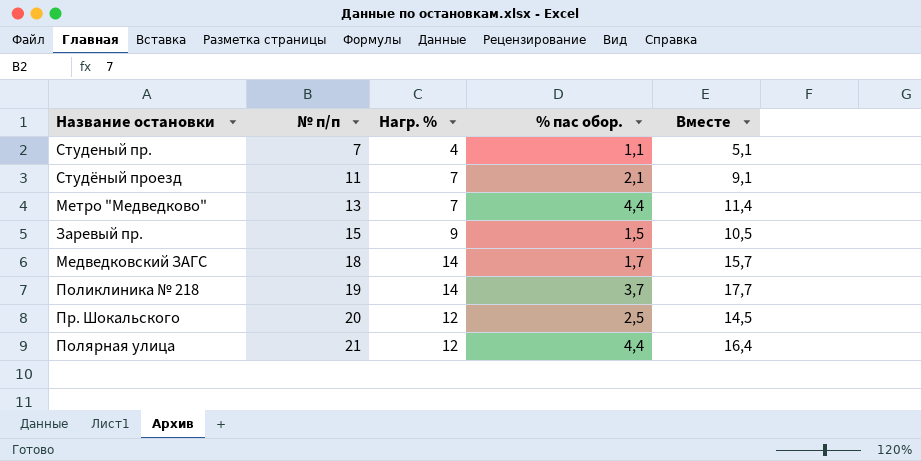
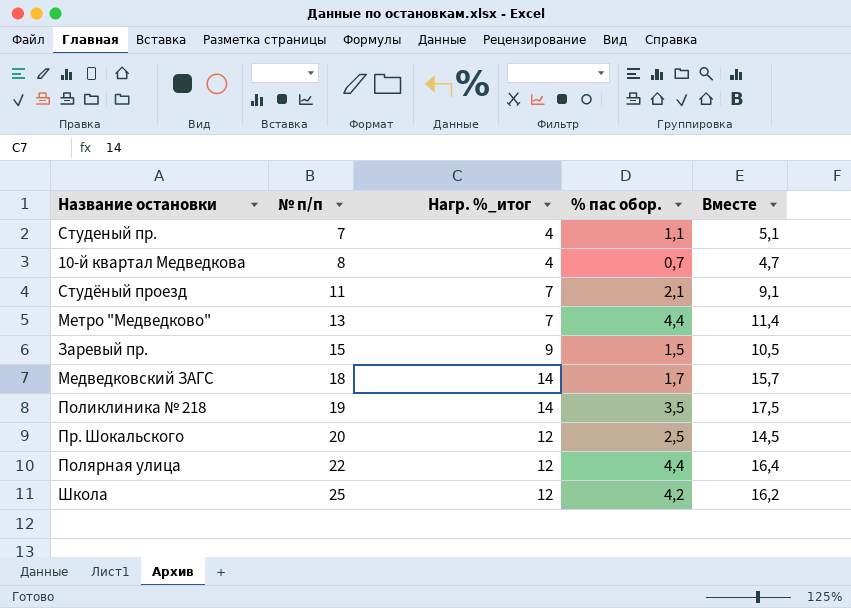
column name: Нагр. % -> Нагр. %_итог
row 10-й квартал Медведкова: none -> 8 | 4 | 0,7 | 4,7
Поликлиника № 218 | % пас обор.: 3,7 -> 3,5
Поликлиника № 218 | Вместе: 17,7 -> 17,5
Полярная улица | № п/п: 21 -> 22
row Школа: none -> 25 | 12 | 4,2 | 16,2

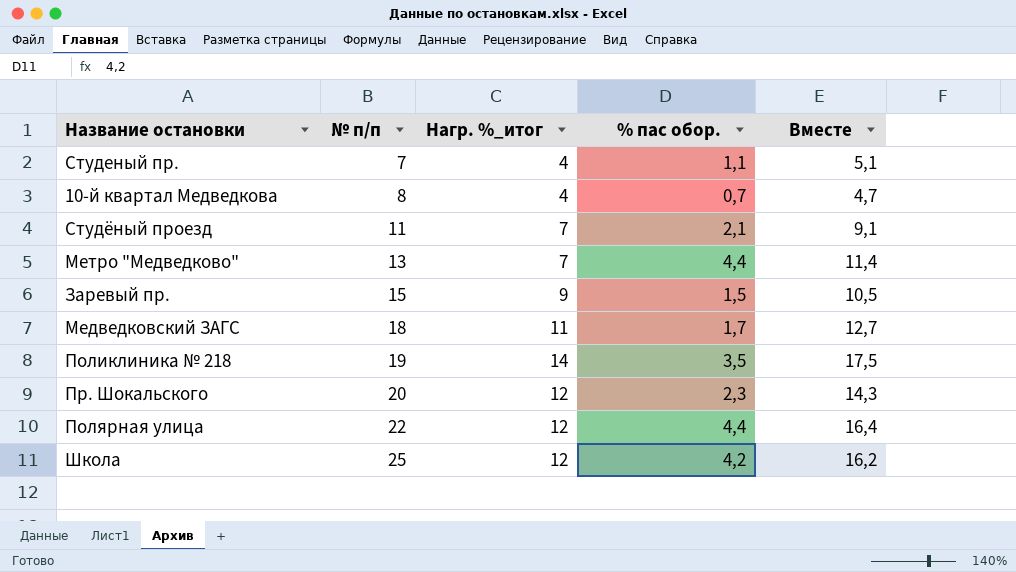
Медведковский ЗАГС | Нагр. %_итог: 14 -> 11
Медведковский ЗАГС | Вместе: 15,7 -> 12,7
Пр. Шокальского | % пас обор.: 2,5 -> 2,3
Пр. Шокальского | Вместе: 14,5 -> 14,3

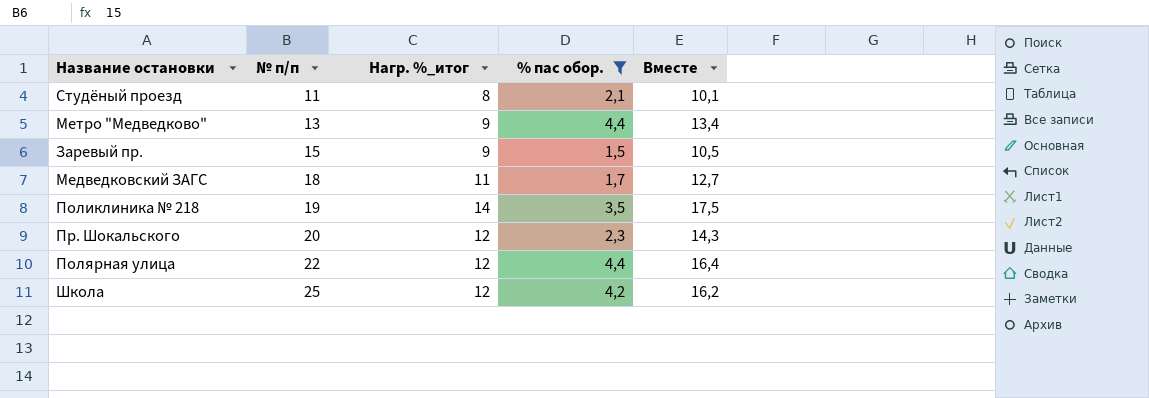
filter: none -> % пас обор. >= 1,5
Студёный проезд | Нагр. %_итог: 7 -> 8
Студёный проезд | Вместе: 9,1 -> 10,1
Метро "Медведково" | Нагр. %_итог: 7 -> 9
Метро "Медведково" | Вместе: 11,4 -> 13,4

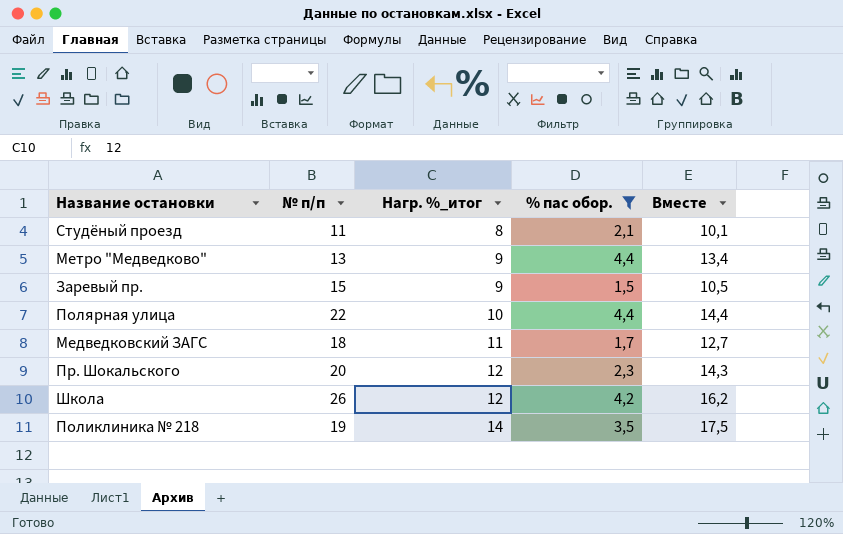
row order: № п/п ascending -> Нагр. %_итог ascending
Полярная улица | Нагр. %_итог: 12 -> 10
Полярная улица | Вместе: 16,4 -> 14,4
Школа | № п/п: 25 -> 26

